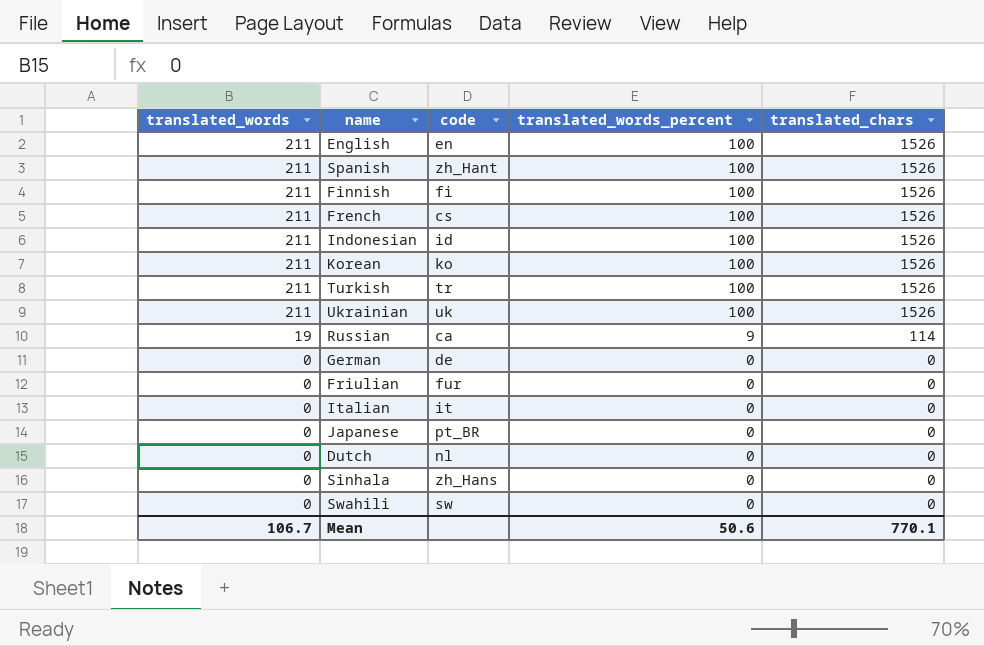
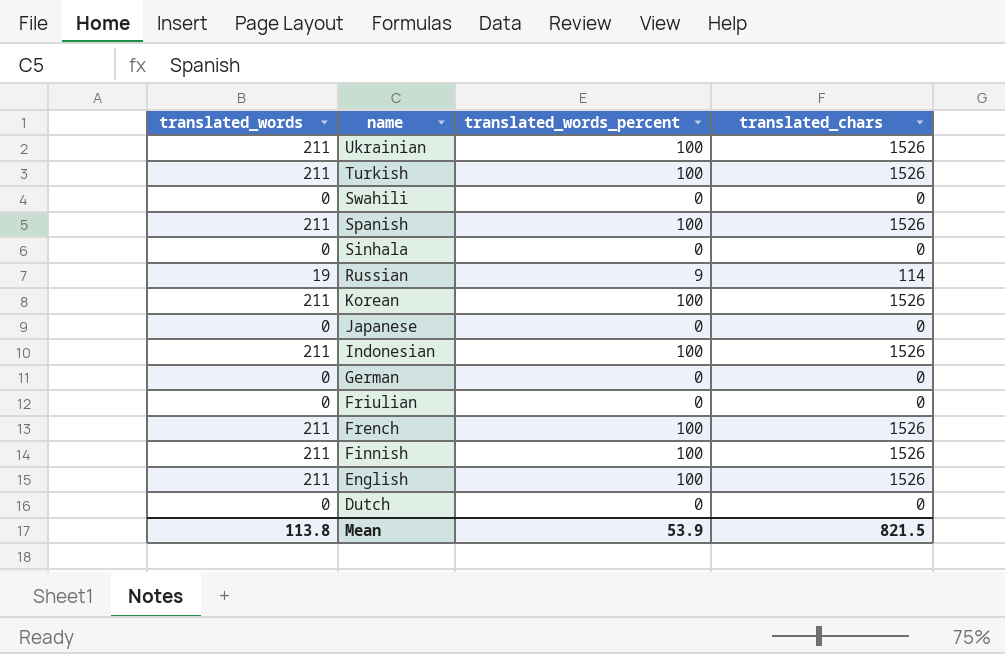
row order: translated_words descending -> name descending
column code | position: 3 -> none
row Italian: 0 | it | 0 | 0 -> none
Mean | translated_words: 106.7 -> 113.8
Mean | translated_words_percent: 50.6 -> 53.9
Mean | translated_chars: 770.1 -> 821.5

